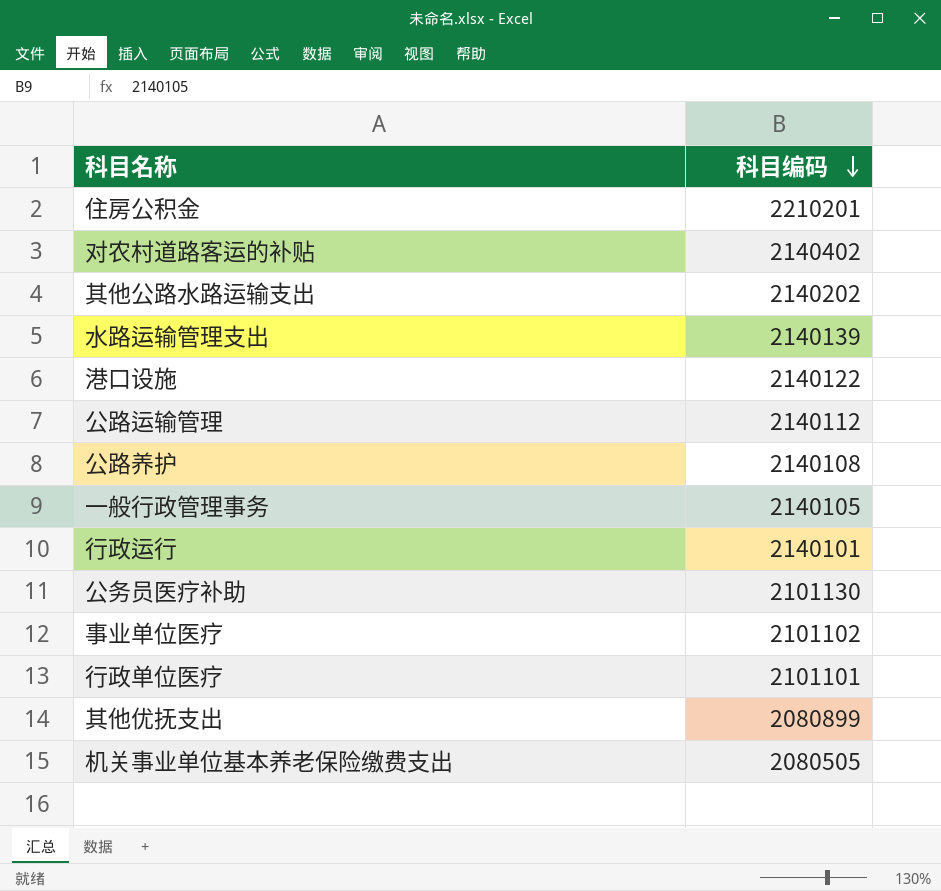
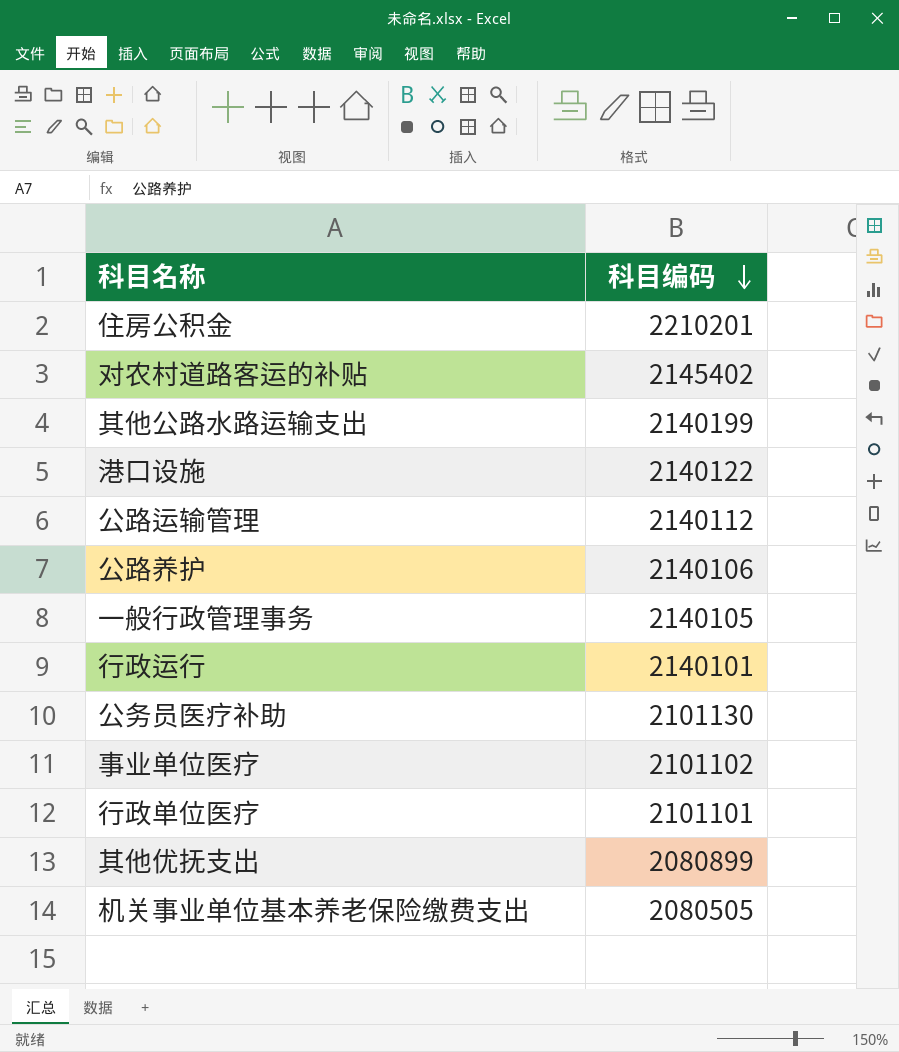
row 水路运输管理支出: 2140139 -> none
对农村道路客运的补贴 | 科目编码: 2140402 -> 2145402
其他公路水路运输支出 | 科目编码: 2140202 -> 2140199
公路养护 | 科目编码: 2140108 -> 2140106

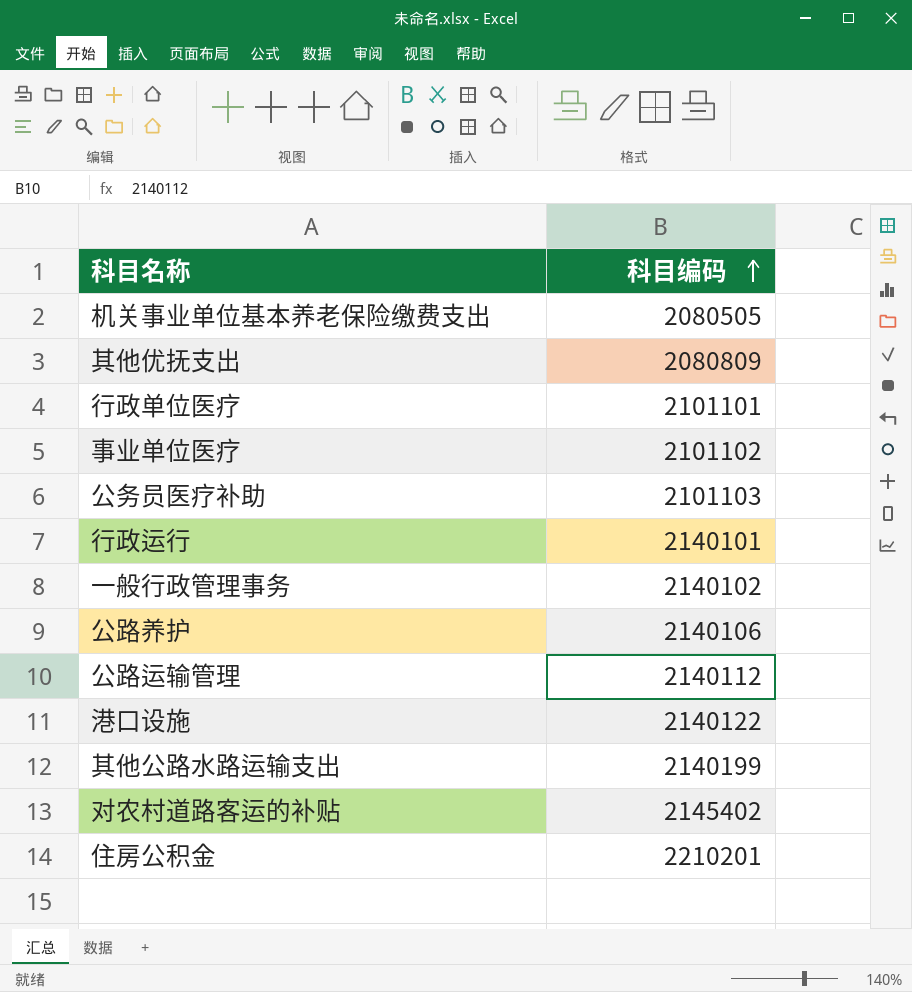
row order: 科目编码 descending -> 科目编码 ascending
其他优抚支出 | 科目编码: 2080899 -> 2080809
公务员医疗补助 | 科目编码: 2101130 -> 2101103
一般行政管理事务 | 科目编码: 2140105 -> 2140102

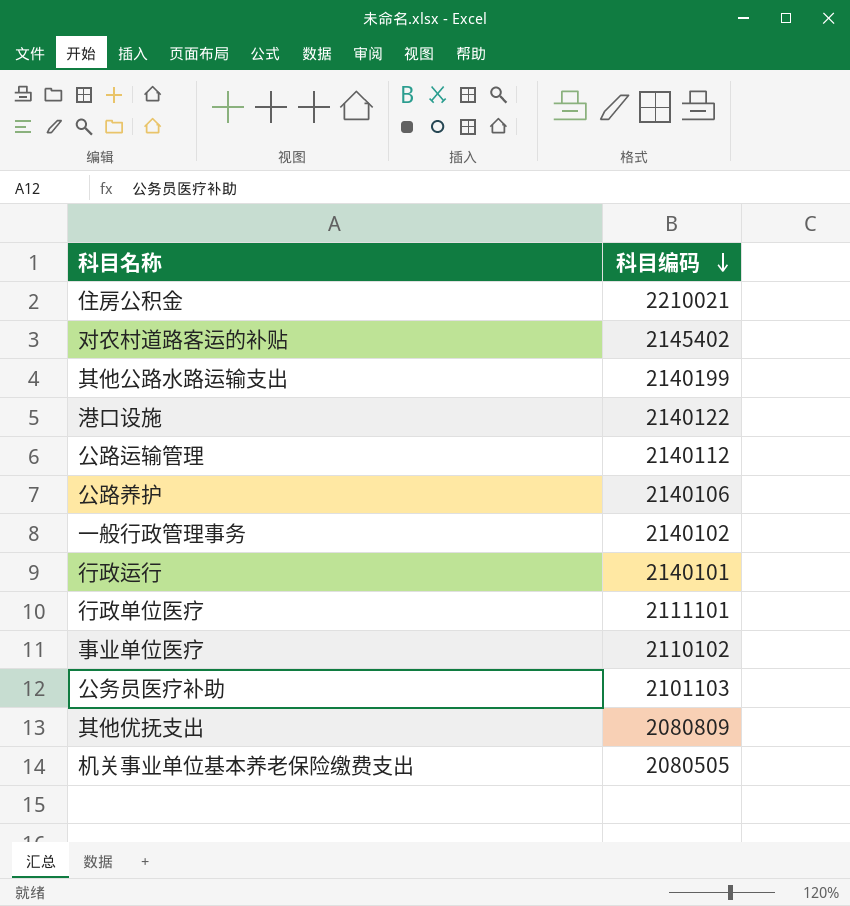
row order: 科目编码 ascending -> 科目编码 descending
住房公积金 | 科目编码: 2210201 -> 2210021
行政单位医疗 | 科目编码: 2101101 -> 2111101
事业单位医疗 | 科目编码: 2101102 -> 2110102

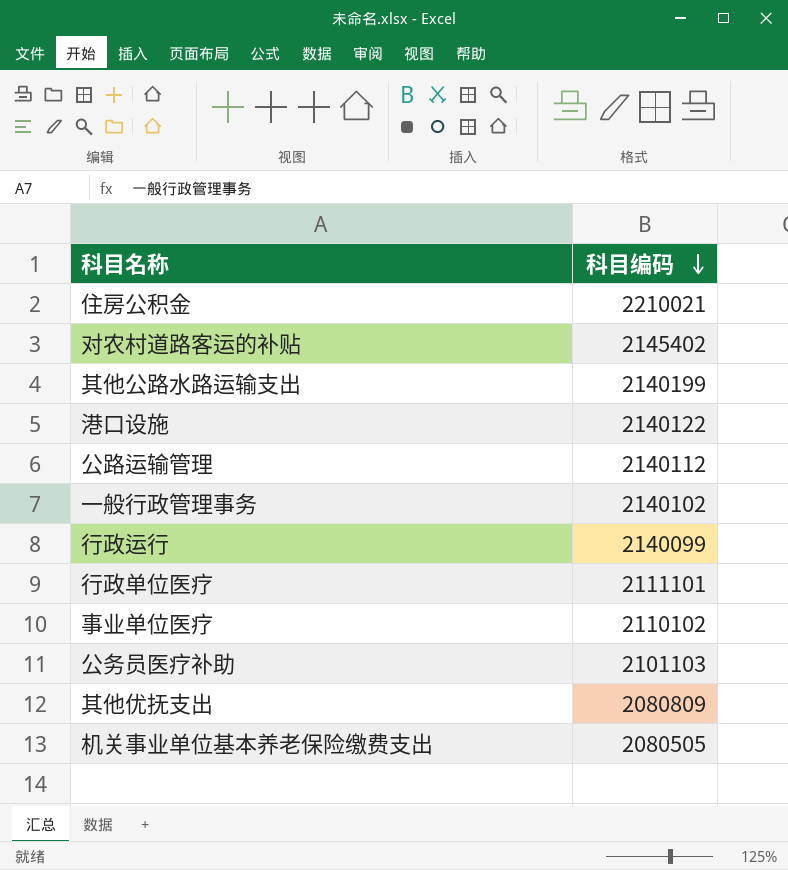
row 公路养护: 2140106 -> none
行政运行 | 科目编码: 2140101 -> 2140099

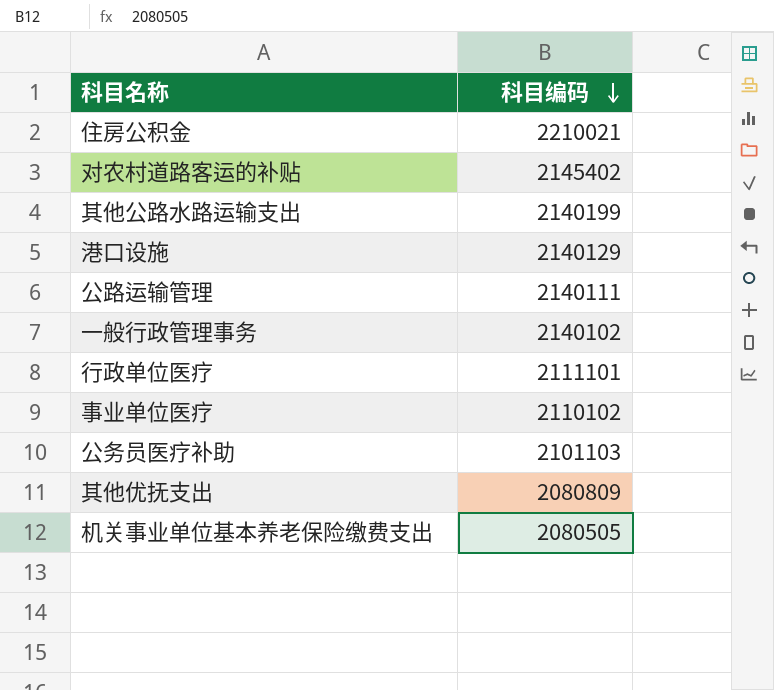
row 行政运行: 2140099 -> none
港口设施 | 科目编码: 2140122 -> 2140129
公路运输管理 | 科目编码: 2140112 -> 2140111

